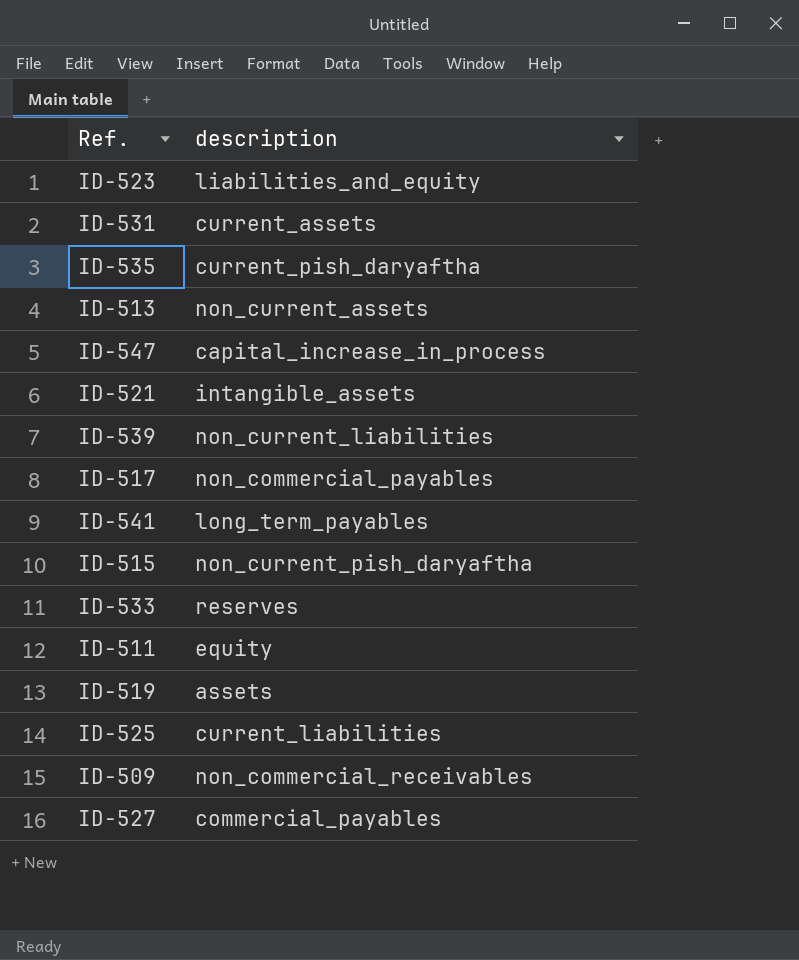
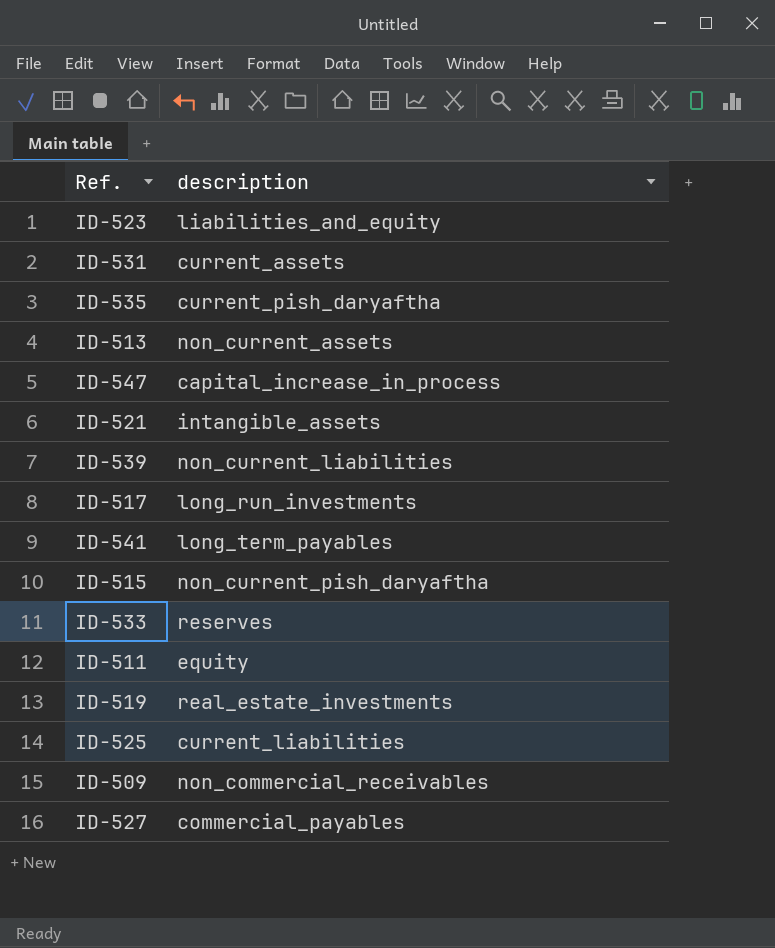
ID-517 | description: non_commercial_payables -> long_run_investments
ID-519 | description: assets -> real_estate_investments

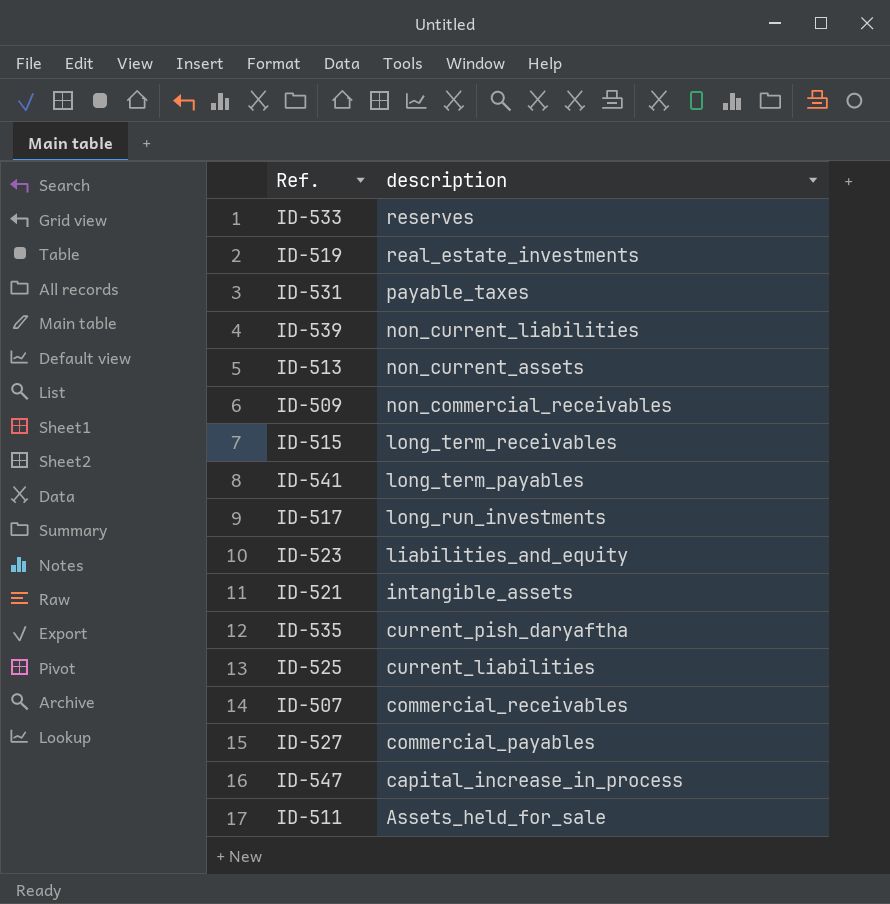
row order: none -> description descending
ID-531 | description: current_assets -> payable_taxes
ID-515 | description: non_current_pish_daryaftha -> long_term_receivables
row ID-507: none -> commercial_receivables
ID-511 | description: equity -> Assets_held_for_sale

